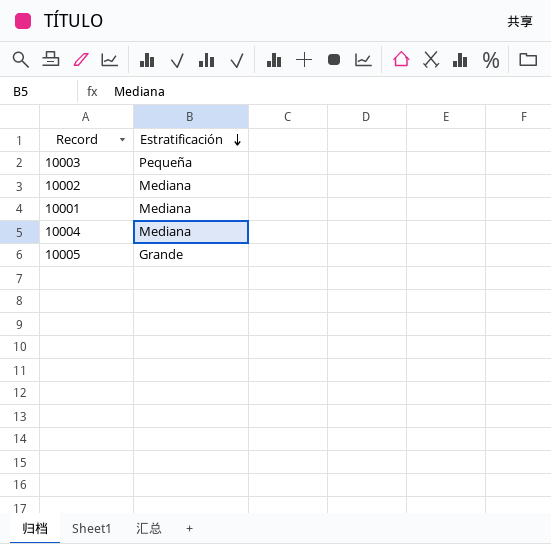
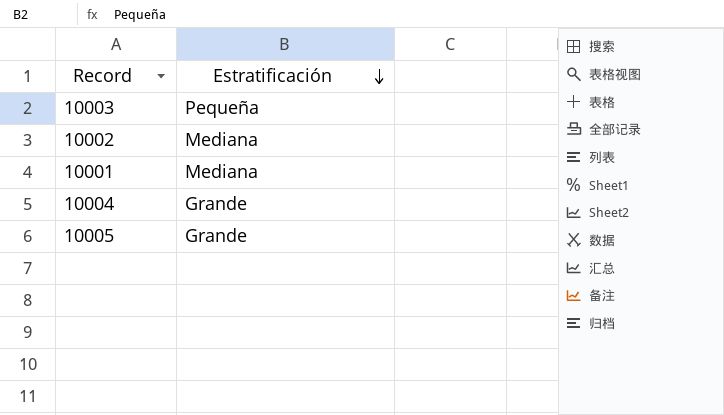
10004 | Estratificación: Mediana -> Grande

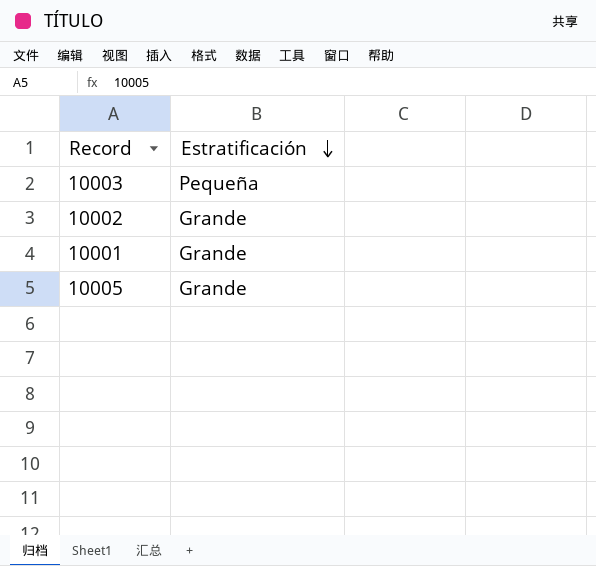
row 10004: Grande -> none
10002 | Estratificación: Mediana -> Grande
10001 | Estratificación: Mediana -> Grande

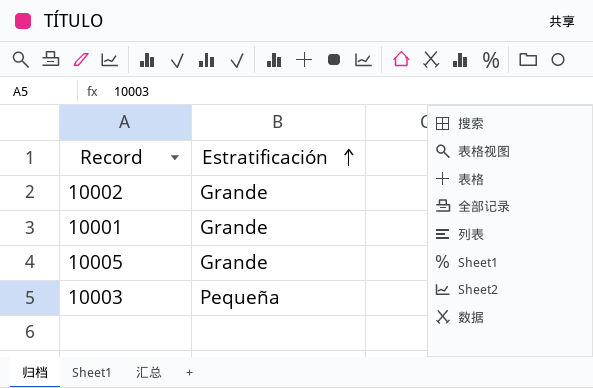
row order: Estratificación descending -> Estratificación ascending

